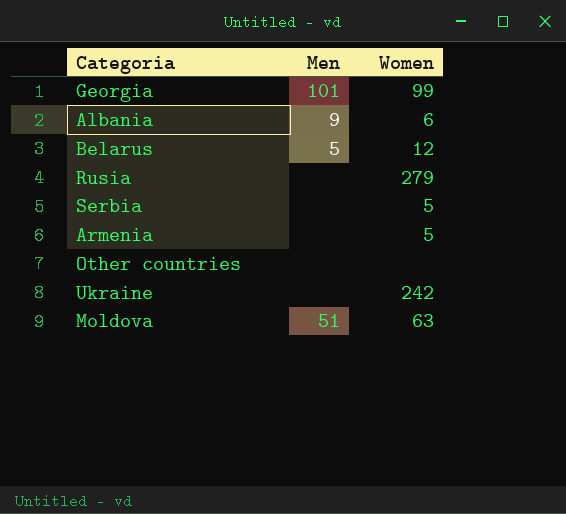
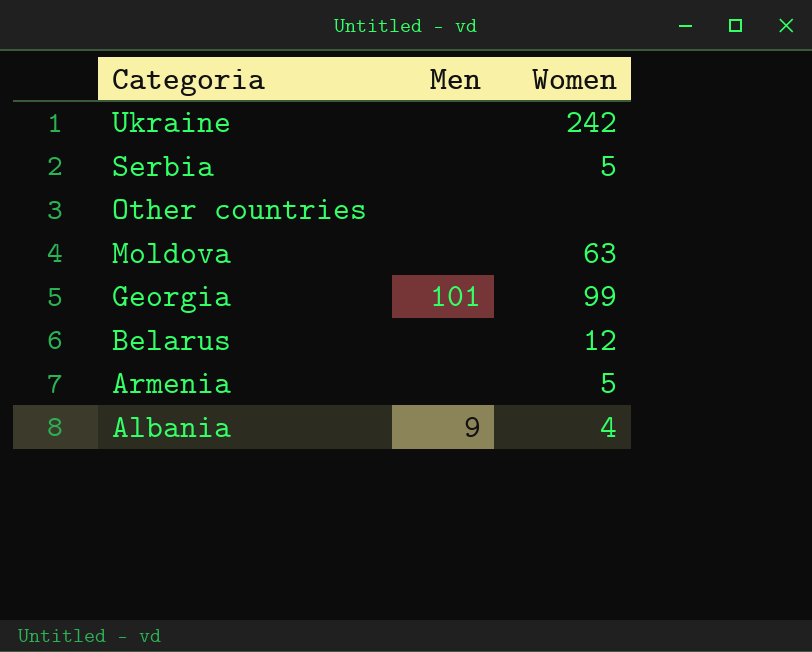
row order: none -> Categoria descending
row Rusia: none | 279 -> none
Moldova | Men: 51 -> none
Belarus | Men: 5 -> none
Albania | Women: 6 -> 4

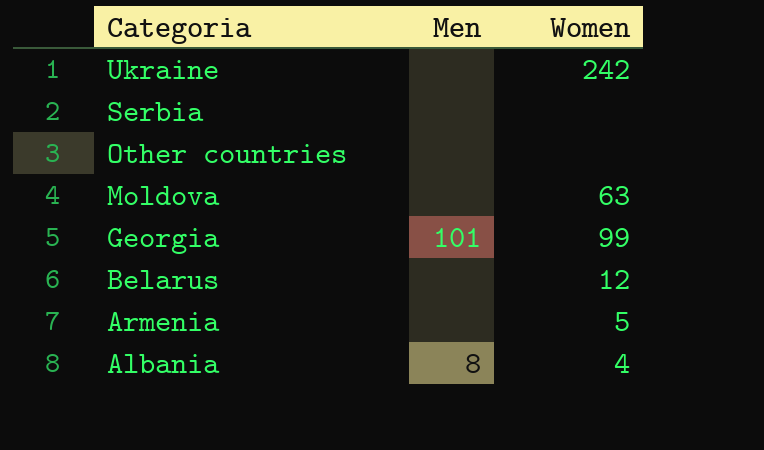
Serbia | Women: 5 -> none
Albania | Men: 9 -> 8

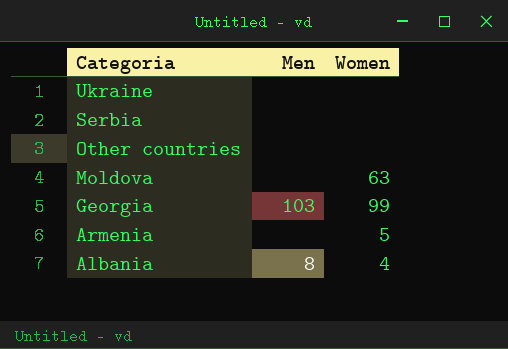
row Belarus: none | 12 -> none
Ukraine | Women: 242 -> none
Georgia | Men: 101 -> 103

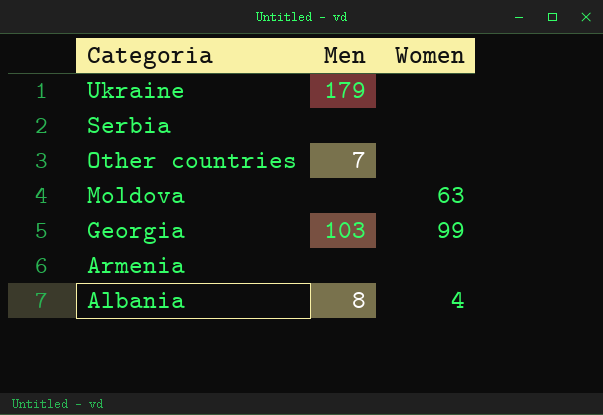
Ukraine | Men: none -> 179
Other countries | Men: none -> 7
Armenia | Women: 5 -> none

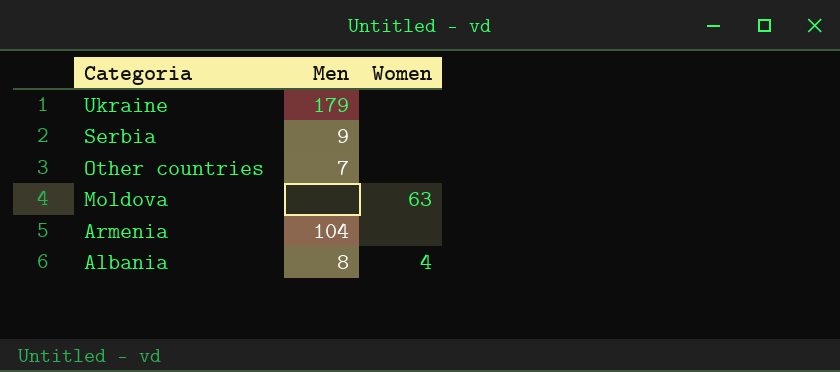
row Georgia: 103 | 99 -> none
Serbia | Men: none -> 9
Armenia | Men: none -> 104

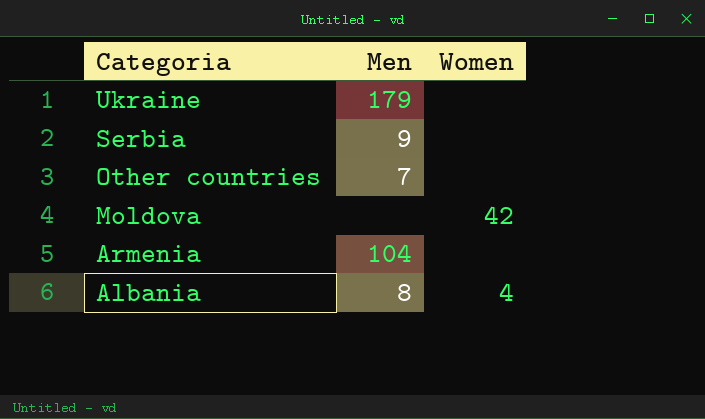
Moldova | Women: 63 -> 42

